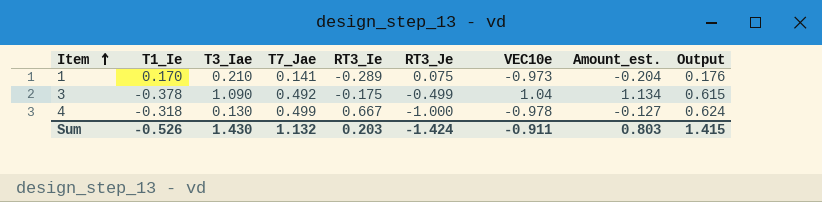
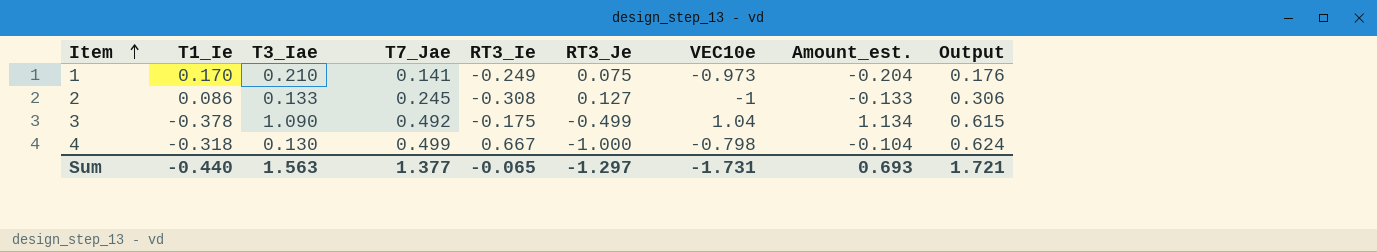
1 | RT3_Ie: -0.289 -> -0.249
row 2: none -> 0.086 | 0.133 | 0.245 | -0.308 | 0.127 | -1 | -0.133 | 0.306
4 | VEC10e: -0.978 -> -0.798
4 | Amount_est.: -0.127 -> -0.104
Sum | T1_Ie: -0.526 -> -0.440
Sum | T3_Iae: 1.430 -> 1.563
Sum | T7_Jae: 1.132 -> 1.377
Sum | RT3_Ie: 0.203 -> -0.065
Sum | RT3_Je: -1.424 -> -1.297
Sum | VEC10e: -0.911 -> -1.731
Sum | Amount_est.: 0.803 -> 0.693
Sum | Output: 1.415 -> 1.721

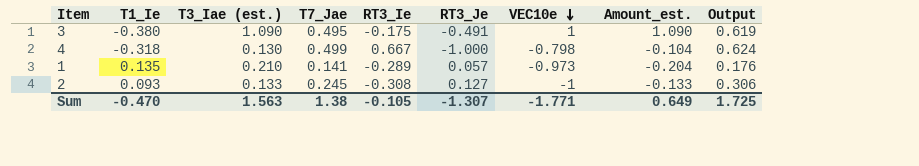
row order: Item ascending -> VEC10e descending
column name: T3_Iae -> T3_Iae (est.)
3 | T1_Ie: -0.378 -> -0.380
3 | T7_Jae: 0.492 -> 0.495
3 | RT3_Je: -0.499 -> -0.491
3 | VEC10e: 1.04 -> 1
3 | Amount_est.: 1.134 -> 1.090
3 | Output: 0.615 -> 0.619
1 | T1_Ie: 0.170 -> 0.135
1 | RT3_Ie: -0.249 -> -0.289
1 | RT3_Je: 0.075 -> 0.057
2 | T1_Ie: 0.086 -> 0.093
Sum | T1_Ie: -0.440 -> -0.470
Sum | T7_Jae: 1.377 -> 1.38
Sum | RT3_Ie: -0.065 -> -0.105
Sum | RT3_Je: -1.297 -> -1.307
Sum | VEC10e: -1.731 -> -1.771
Sum | Amount_est.: 0.693 -> 0.649
Sum | Output: 1.721 -> 1.725

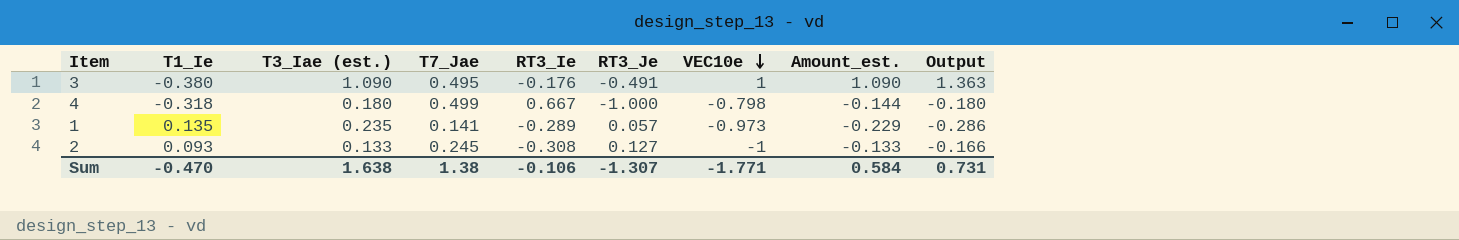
column Output | formula: [T7_Jae] * 1.25 -> [Amount_est.] * 1.25
3 | RT3_Ie: -0.175 -> -0.176
4 | T3_Iae (est.): 0.130 -> 0.180
4 | Amount_est.: -0.104 -> -0.144
1 | T3_Iae (est.): 0.210 -> 0.235
1 | Amount_est.: -0.204 -> -0.229
Sum | T3_Iae (est.): 1.563 -> 1.638
Sum | RT3_Ie: -0.105 -> -0.106
Sum | Amount_est.: 0.649 -> 0.584
Sum | Output: 1.725 -> 0.731

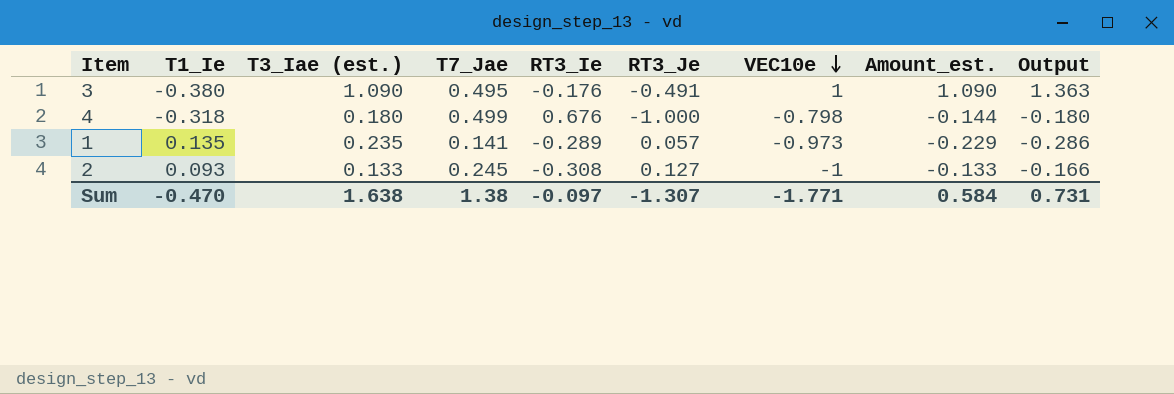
4 | RT3_Ie: 0.667 -> 0.676
Sum | RT3_Ie: -0.106 -> -0.097

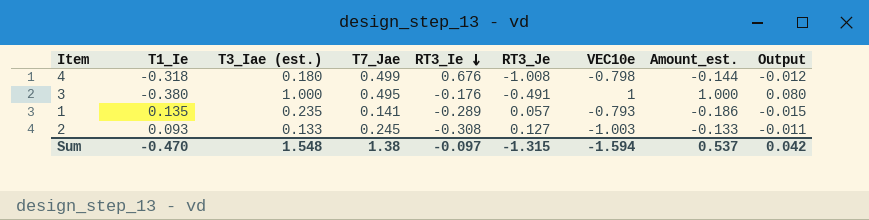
row order: VEC10e descending -> RT3_Ie descending
column Output | formula: [Amount_est.] * 1.25 -> [Amount_est.] * 0.08
4 | RT3_Je: -1.000 -> -1.008
3 | T3_Iae (est.): 1.090 -> 1.000
3 | Amount_est.: 1.090 -> 1.000
1 | VEC10e: -0.973 -> -0.793
1 | Amount_est.: -0.229 -> -0.186
2 | VEC10e: -1 -> -1.003
Sum | T3_Iae (est.): 1.638 -> 1.548
Sum | RT3_Je: -1.307 -> -1.315
Sum | VEC10e: -1.771 -> -1.594
Sum | Amount_est.: 0.584 -> 0.537
Sum | Output: 0.731 -> 0.042

